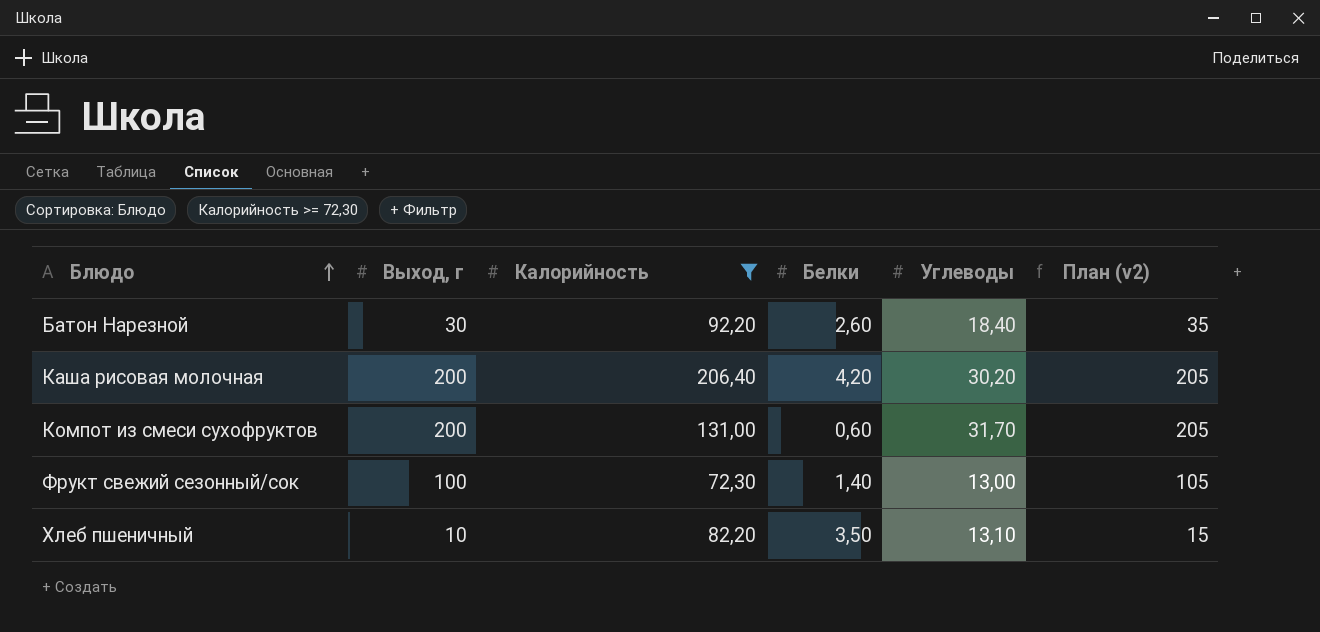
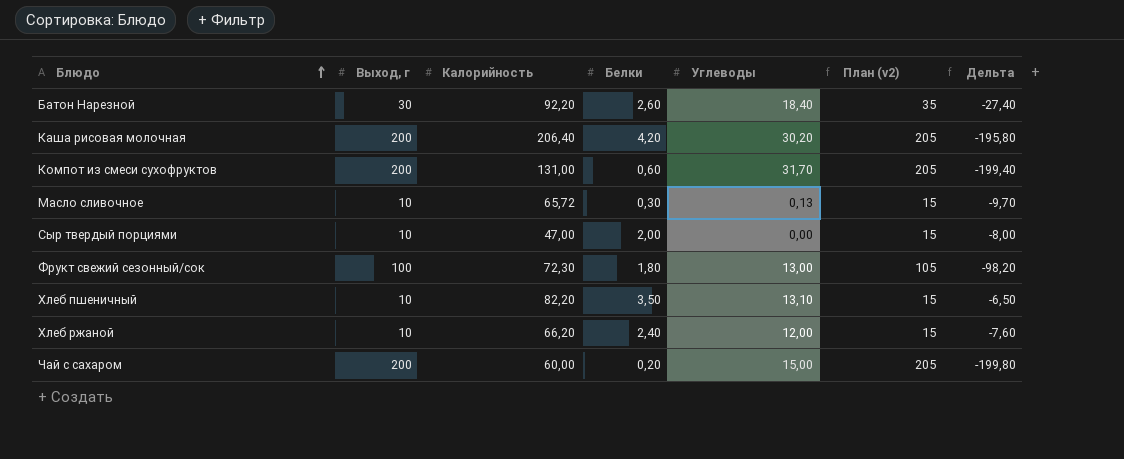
filter: Калорийность >= 72,30 -> none
column Дельта | formula: none -> [Белки] - [Выход, г]
Фрукт свежий сезонный/сок | Белки: 1,40 -> 1,80

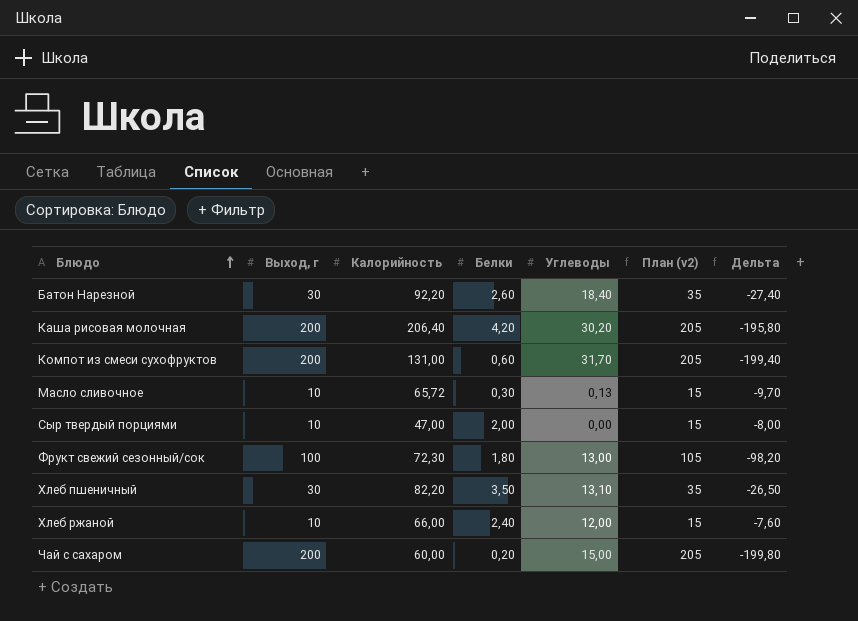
Хлеб пшеничный | Выход, г: 10 -> 30
Хлеб пшеничный | План (v2): 15 -> 35
Хлеб пшеничный | Дельта: -6,50 -> -26,50
Хлеб ржаной | Калорийность: 66,20 -> 66,00

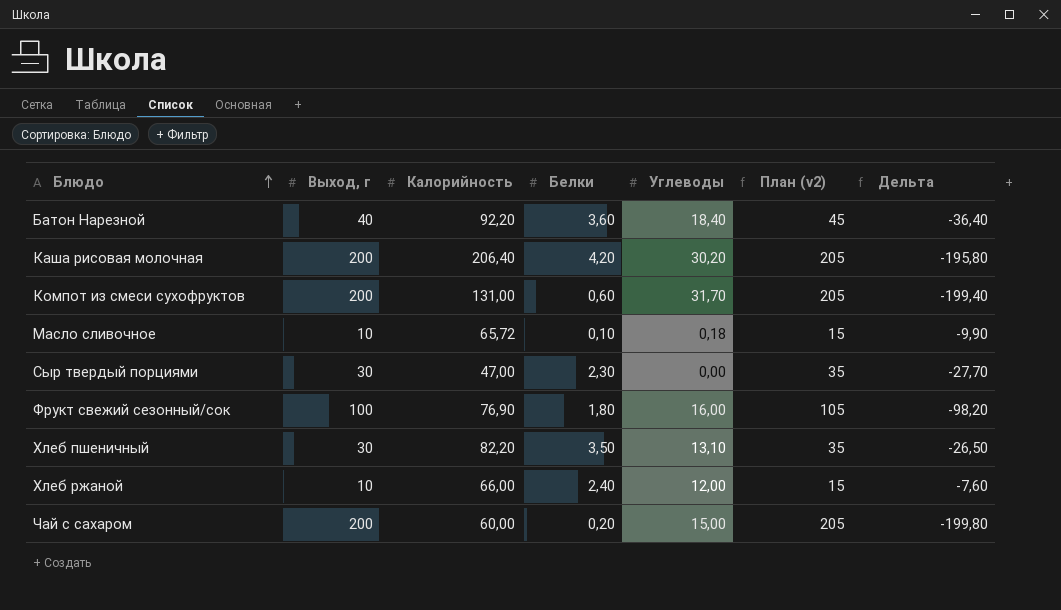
Батон Нарезной | Выход, г: 30 -> 40
Батон Нарезной | Белки: 2,60 -> 3,60
Батон Нарезной | План (v2): 35 -> 45
Батон Нарезной | Дельта: -27,40 -> -36,40
Масло сливочное | Белки: 0,30 -> 0,10
Масло сливочное | Углеводы: 0,13 -> 0,18
Масло сливочное | Дельта: -9,70 -> -9,90
Сыр твердый порциями | Выход, г: 10 -> 30
Сыр твердый порциями | Белки: 2,00 -> 2,30
Сыр твердый порциями | План (v2): 15 -> 35
Сыр твердый порциями | Дельта: -8,00 -> -27,70
Фрукт свежий сезонный/сок | Калорийность: 72,30 -> 76,90
Фрукт свежий сезонный/сок | Углеводы: 13,00 -> 16,00

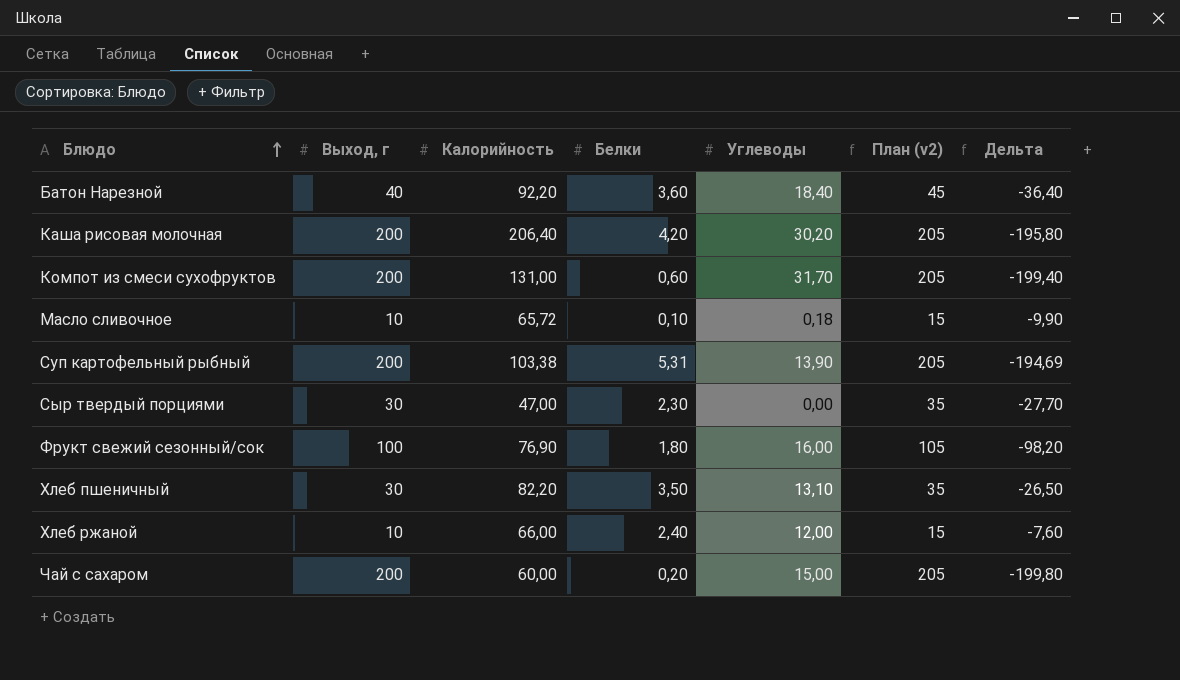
row Суп картофельный рыбный: none -> 200 | 103,38 | 5,31 | 13,90 | 205 | -194,69

